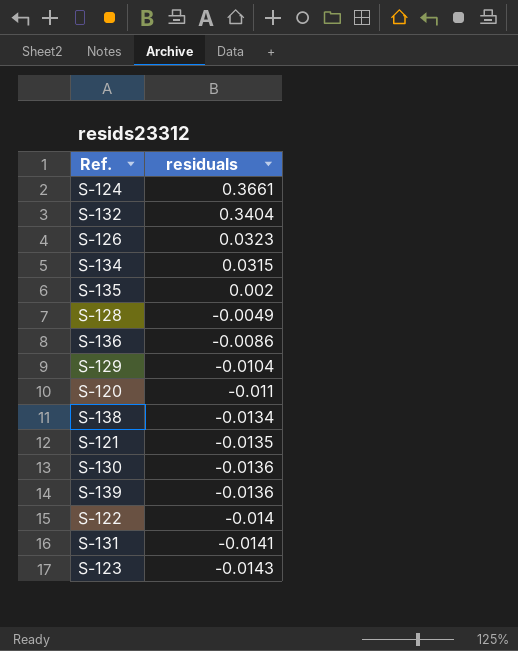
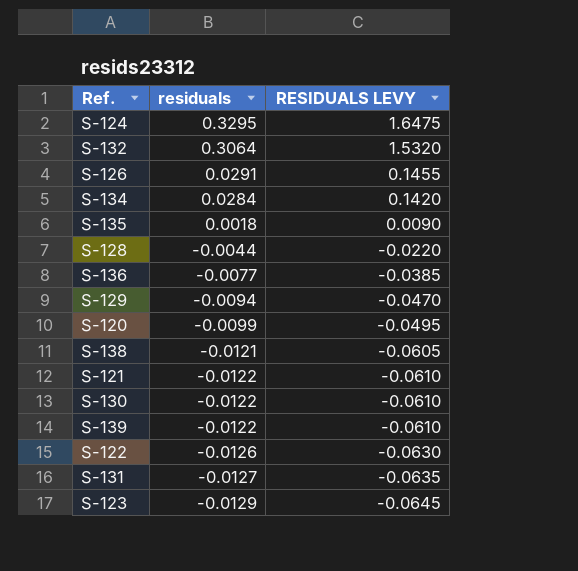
column RESIDUALS LEVY | formula: none -> [residuals] * 5
S-124 | residuals: 0.3661 -> 0.3295
S-132 | residuals: 0.3404 -> 0.3064
S-126 | residuals: 0.0323 -> 0.0291
S-134 | residuals: 0.0315 -> 0.0284
S-135 | residuals: 0.002 -> 0.0018
S-128 | residuals: -0.0049 -> -0.0044
S-136 | residuals: -0.0086 -> -0.0077
S-129 | residuals: -0.0104 -> -0.0094
S-120 | residuals: -0.011 -> -0.0099
S-138 | residuals: -0.0134 -> -0.0121
S-121 | residuals: -0.0135 -> -0.0122
S-130 | residuals: -0.0136 -> -0.0122
S-139 | residuals: -0.0136 -> -0.0122
S-122 | residuals: -0.014 -> -0.0126
S-131 | residuals: -0.0141 -> -0.0127
S-123 | residuals: -0.0143 -> -0.0129

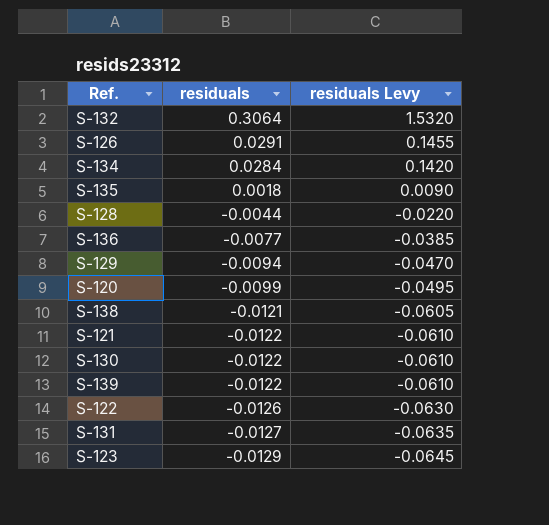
column name: RESIDUALS LEVY -> residuals Levy
row S-124: 0.3295 | 1.6475 -> none

